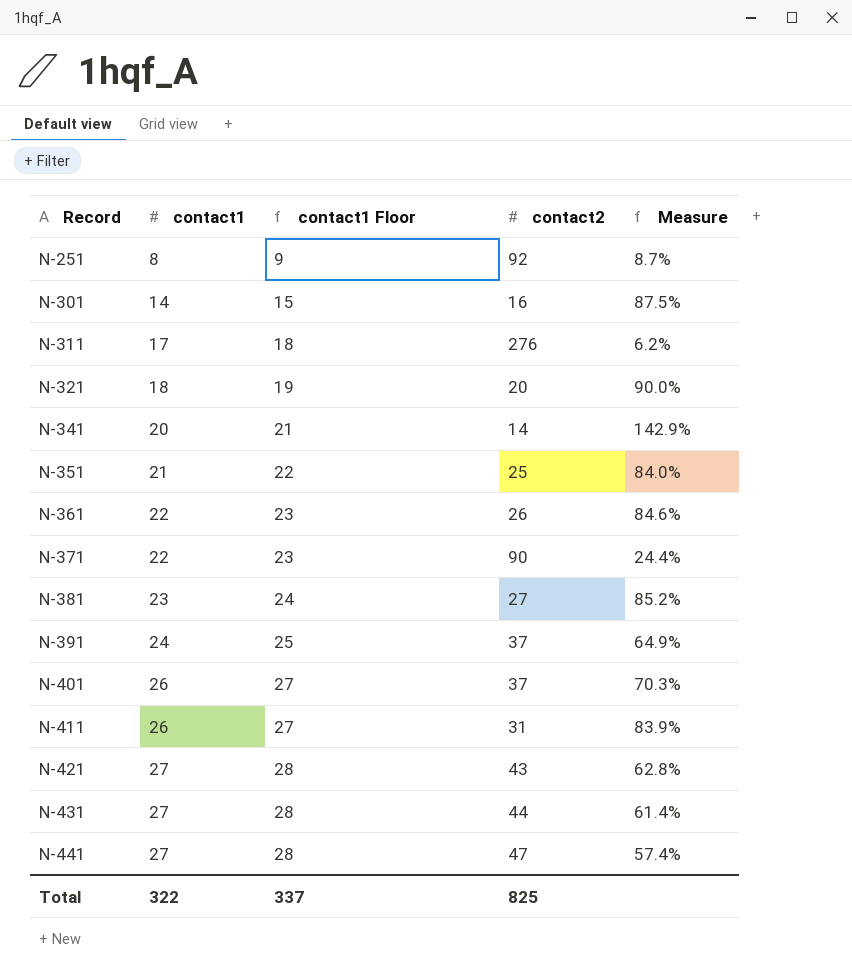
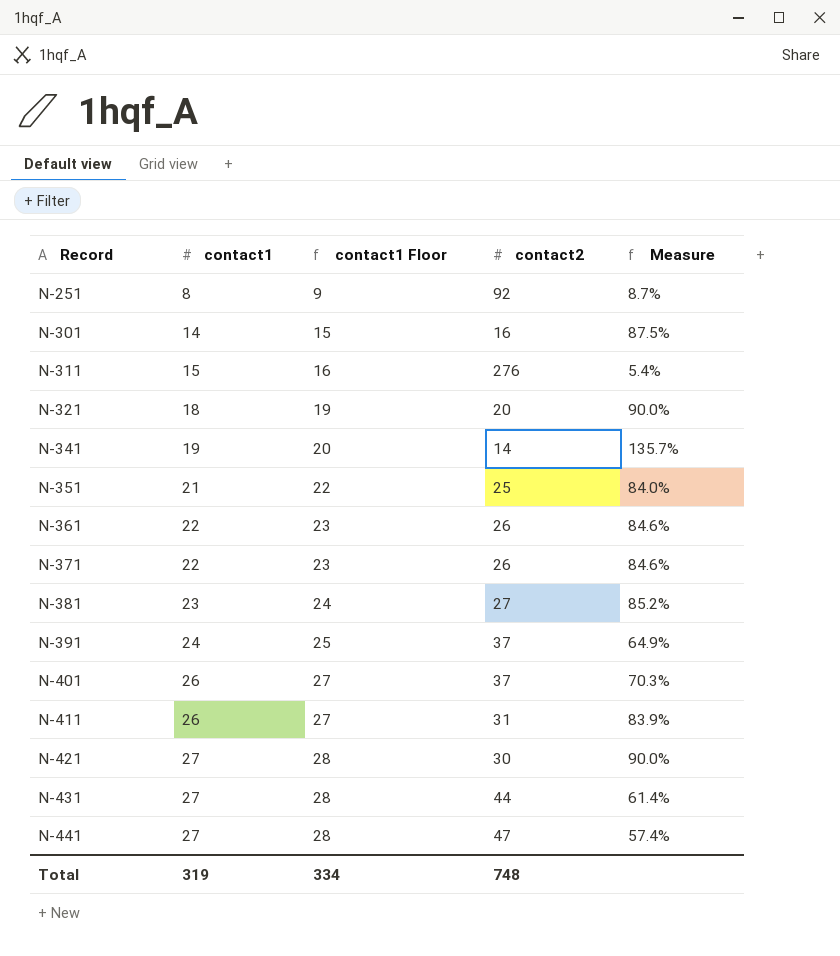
N-311 | contact1: 17 -> 15
N-311 | contact1 Floor: 18 -> 16
N-311 | Measure: 6.2% -> 5.4%
N-341 | contact1: 20 -> 19
N-341 | contact1 Floor: 21 -> 20
N-341 | Measure: 142.9% -> 135.7%
N-371 | contact2: 90 -> 26
N-371 | Measure: 24.4% -> 84.6%
N-421 | contact2: 43 -> 30
N-421 | Measure: 62.8% -> 90.0%
Total | contact1: 322 -> 319
Total | contact1 Floor: 337 -> 334
Total | contact2: 825 -> 748

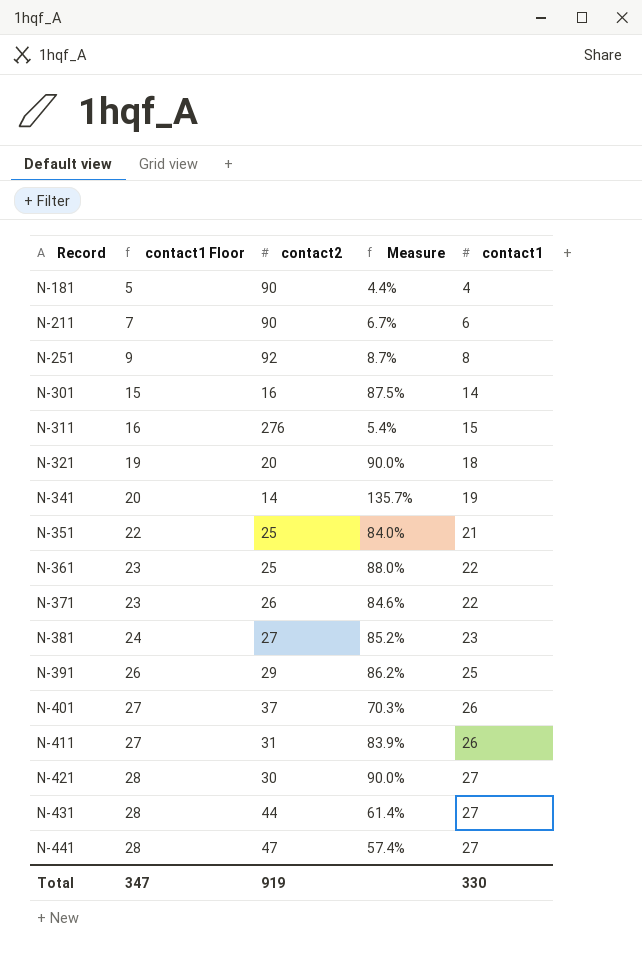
column contact1 | position: 2 -> 5
row N-181: none -> 5 | 90 | 4.4% | 4
row N-211: none -> 7 | 90 | 6.7% | 6
N-361 | contact2: 26 -> 25
N-361 | Measure: 84.6% -> 88.0%
N-391 | contact1 Floor: 25 -> 26
N-391 | contact2: 37 -> 29
N-391 | Measure: 64.9% -> 86.2%
N-391 | contact1: 24 -> 25
Total | contact1 Floor: 334 -> 347
Total | contact2: 748 -> 919
Total | contact1: 319 -> 330

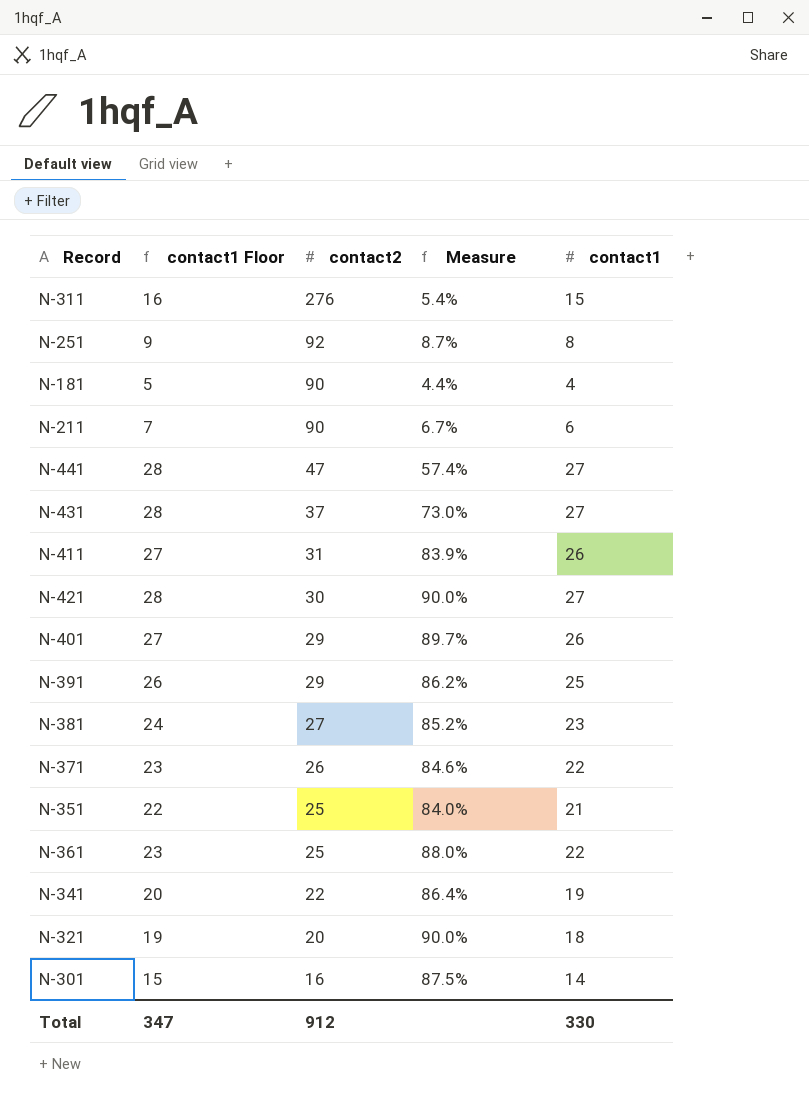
row order: Record ascending -> contact2 descending
N-431 | contact2: 44 -> 37
N-431 | Measure: 61.4% -> 73.0%
N-401 | contact2: 37 -> 29
N-401 | Measure: 70.3% -> 89.7%
N-341 | contact2: 14 -> 22
N-341 | Measure: 135.7% -> 86.4%
Total | contact2: 919 -> 912

